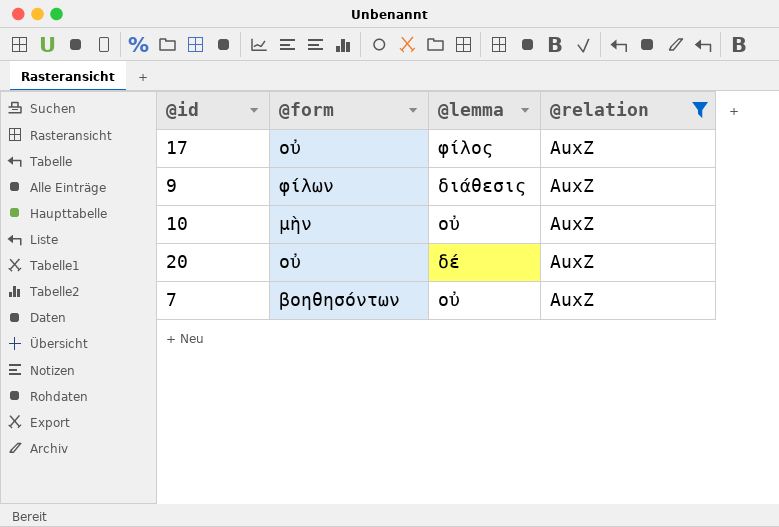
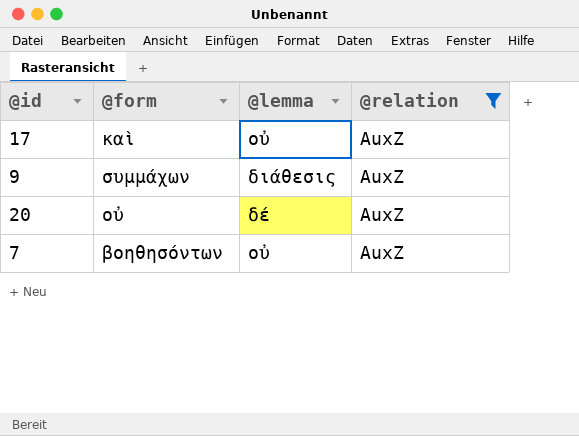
row 10: μὴν | οὐ | AuxZ -> none
17 | @form: οὐ -> καὶ
17 | @lemma: φίλος -> οὐ
9 | @form: φίλων -> συμμάχων

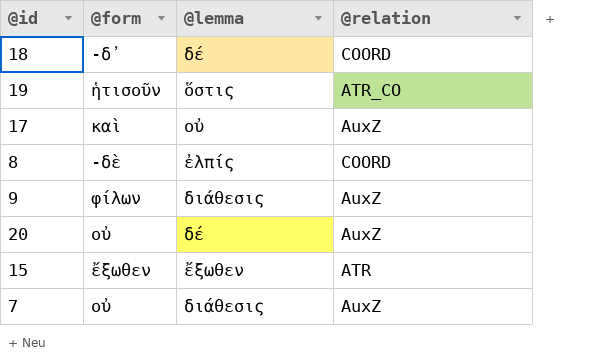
filter: @relation = AuxZ -> none
9 | @form: συμμάχων -> φίλων
7 | @form: βοηθησόντων -> οὐ
7 | @lemma: οὐ -> διάθεσις

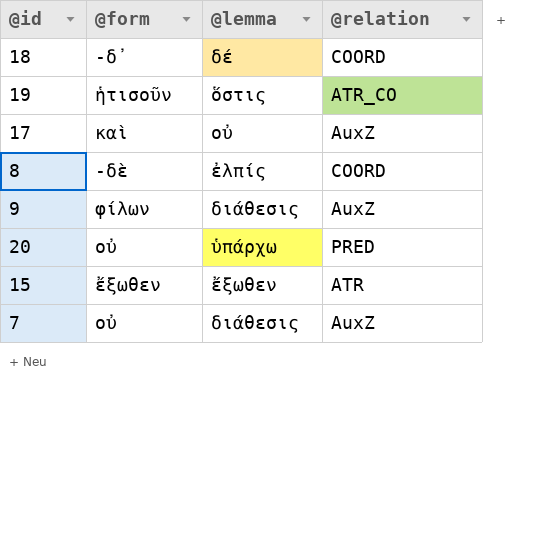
20 | @lemma: δέ -> ὑπάρχω
20 | @relation: AuxZ -> PRED

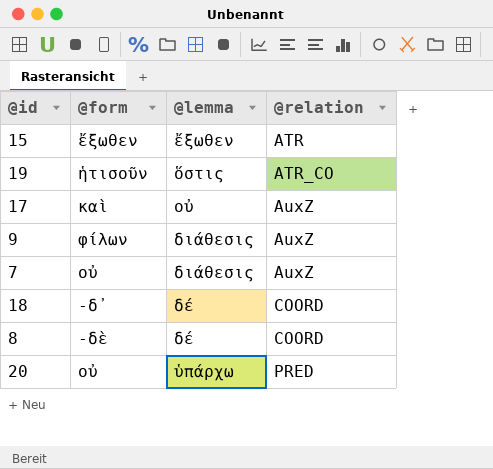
row order: none -> @relation ascending
8 | @lemma: ἐλπίς -> δέ

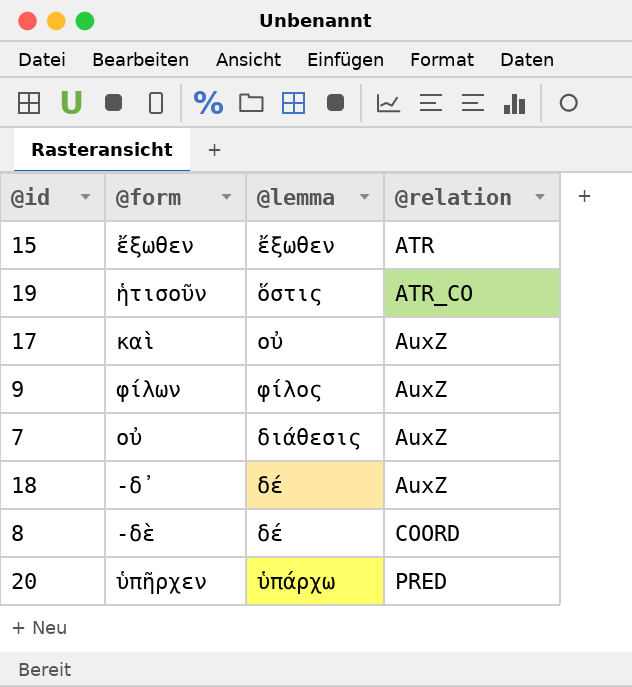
9 | @lemma: διάθεσις -> φίλος
18 | @relation: COORD -> AuxZ
20 | @form: οὐ -> ὑπῆρχεν

